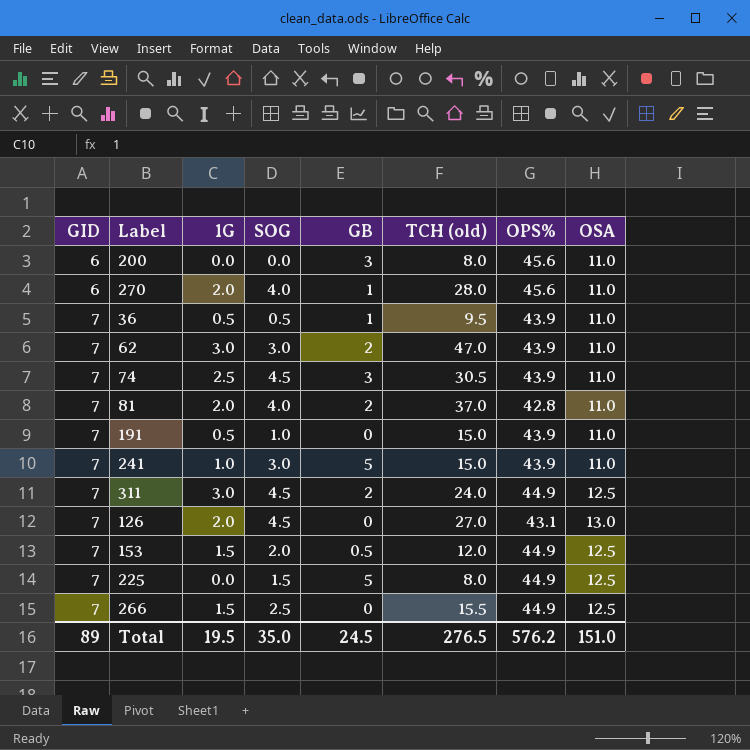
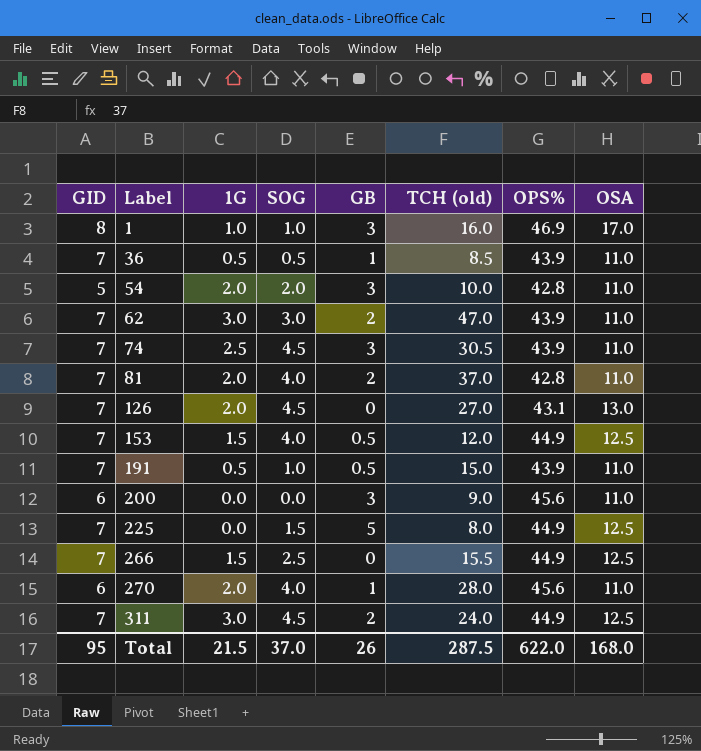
row order: GID ascending -> Label ascending
row 241: 7 | 1.0 | 3.0 | 5 | 15.0 | 43.9 | 11.0 -> none
row 1: none -> 8 | 1.0 | 1.0 | 3 | 16.0 | 46.9 | 17.0
36 | TCH (old): 9.5 -> 8.5
row 54: none -> 5 | 2.0 | 2.0 | 3 | 10.0 | 42.8 | 11.0
153 | SOG: 2.0 -> 4.0
191 | GB: 0 -> 0.5
200 | TCH (old): 8.0 -> 9.0
Total | GID: 89 -> 95
Total | 1G: 19.5 -> 21.5
Total | SOG: 35.0 -> 37.0
Total | GB: 24.5 -> 26
Total | TCH (old): 276.5 -> 287.5
Total | OPS%: 576.2 -> 622.0
Total | OSA: 151.0 -> 168.0

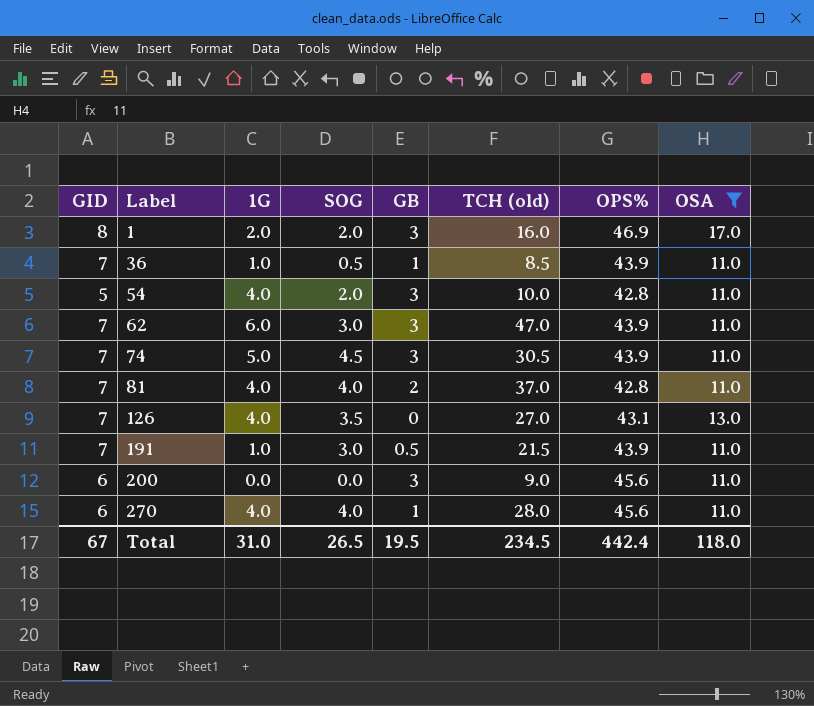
filter: none -> OSA != 12.5
1 | 1G: 1.0 -> 2.0
1 | SOG: 1.0 -> 2.0
36 | 1G: 0.5 -> 1.0
54 | 1G: 2.0 -> 4.0
62 | 1G: 3.0 -> 6.0
62 | GB: 2 -> 3
74 | 1G: 2.5 -> 5.0
81 | 1G: 2.0 -> 4.0
126 | 1G: 2.0 -> 4.0
126 | SOG: 4.5 -> 3.5
191 | 1G: 0.5 -> 1.0
191 | SOG: 1.0 -> 3.0
191 | TCH (old): 15.0 -> 21.5
270 | 1G: 2.0 -> 4.0
Total | GID: 95 -> 67
Total | 1G: 21.5 -> 31.0
Total | SOG: 37.0 -> 26.5
Total | GB: 26 -> 19.5
Total | TCH (old): 287.5 -> 234.5
Total | OPS%: 622.0 -> 442.4
Total | OSA: 168.0 -> 118.0

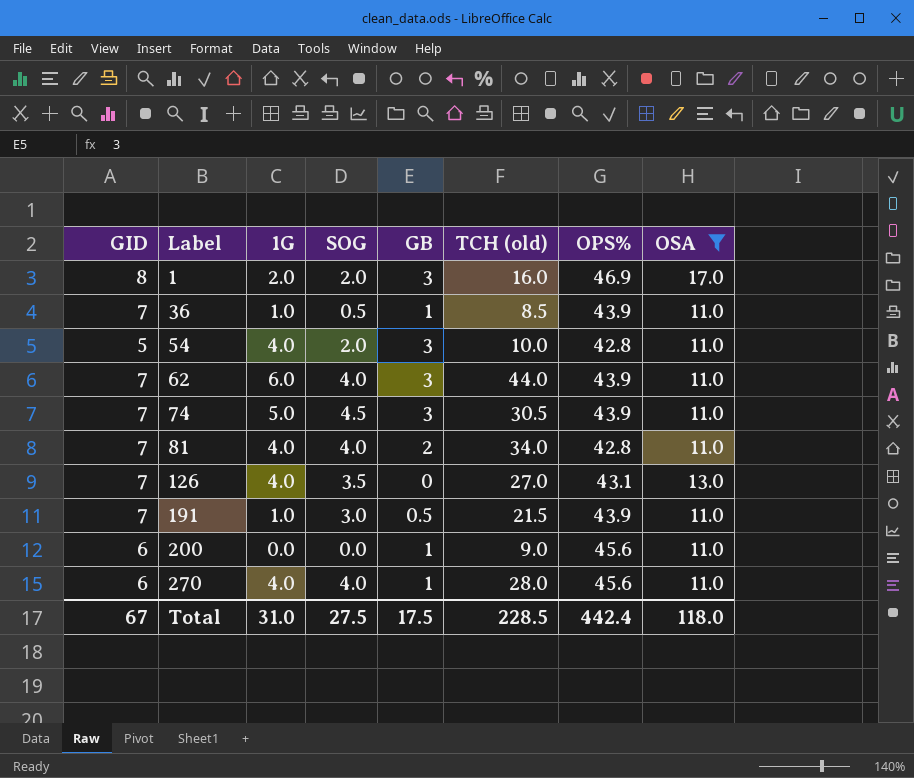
62 | SOG: 3.0 -> 4.0
62 | TCH (old): 47.0 -> 44.0
81 | TCH (old): 37.0 -> 34.0
200 | GB: 3 -> 1
Total | SOG: 26.5 -> 27.5
Total | GB: 19.5 -> 17.5
Total | TCH (old): 234.5 -> 228.5

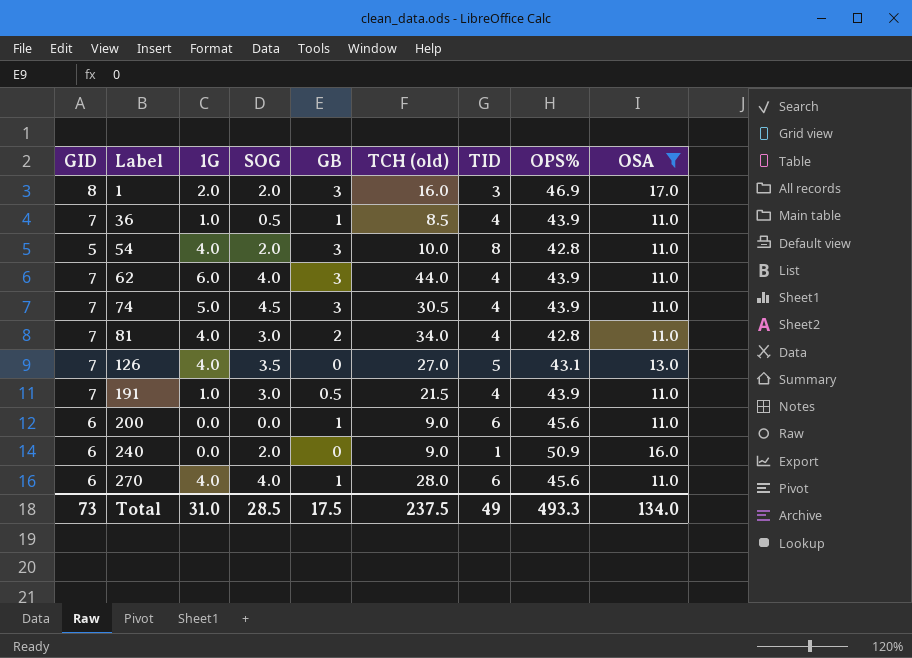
column TID | position: none -> 7
81 | SOG: 4.0 -> 3.0
row 240: none -> 6 | 0.0 | 2.0 | 0 | 9.0 | 1 | 50.9 | 16.0
Total | GID: 67 -> 73
Total | SOG: 27.5 -> 28.5
Total | TCH (old): 228.5 -> 237.5
Total | OPS%: 442.4 -> 493.3
Total | OSA: 118.0 -> 134.0

